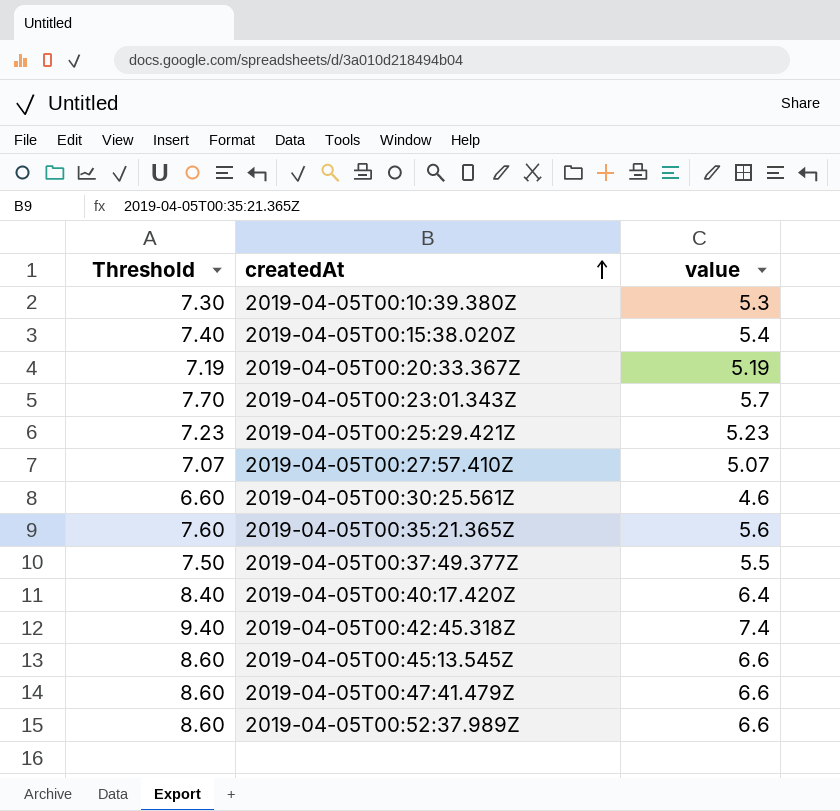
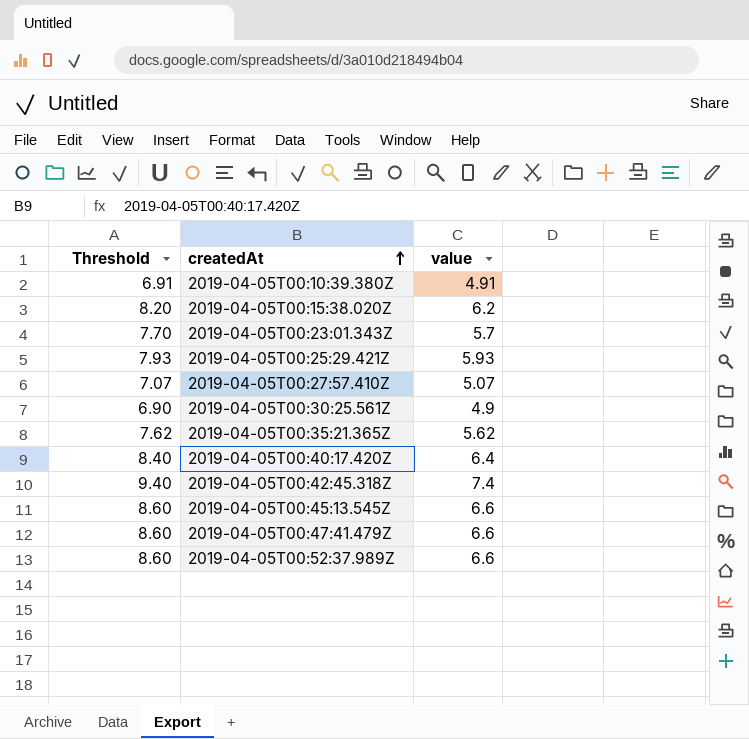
row 2019-04-05T00:20:33.367Z: 7.19 | 5.19 -> none
row 2019-04-05T00:37:49.377Z: 7.50 | 5.5 -> none
2019-04-05T00:10:39.380Z | Threshold: 7.30 -> 6.91
2019-04-05T00:10:39.380Z | value: 5.3 -> 4.91
2019-04-05T00:15:38.020Z | Threshold: 7.40 -> 8.20
2019-04-05T00:15:38.020Z | value: 5.4 -> 6.2
2019-04-05T00:25:29.421Z | Threshold: 7.23 -> 7.93
2019-04-05T00:25:29.421Z | value: 5.23 -> 5.93
2019-04-05T00:30:25.561Z | Threshold: 6.60 -> 6.90
2019-04-05T00:30:25.561Z | value: 4.6 -> 4.9
2019-04-05T00:35:21.365Z | Threshold: 7.60 -> 7.62
2019-04-05T00:35:21.365Z | value: 5.6 -> 5.62

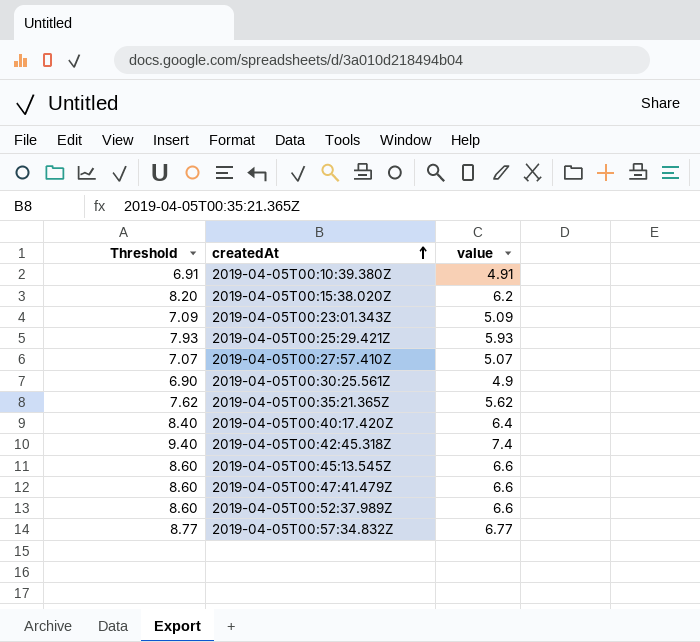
2019-04-05T00:23:01.343Z | Threshold: 7.70 -> 7.09
2019-04-05T00:23:01.343Z | value: 5.7 -> 5.09
row 2019-04-05T00:57:34.832Z: none -> 8.77 | 6.77

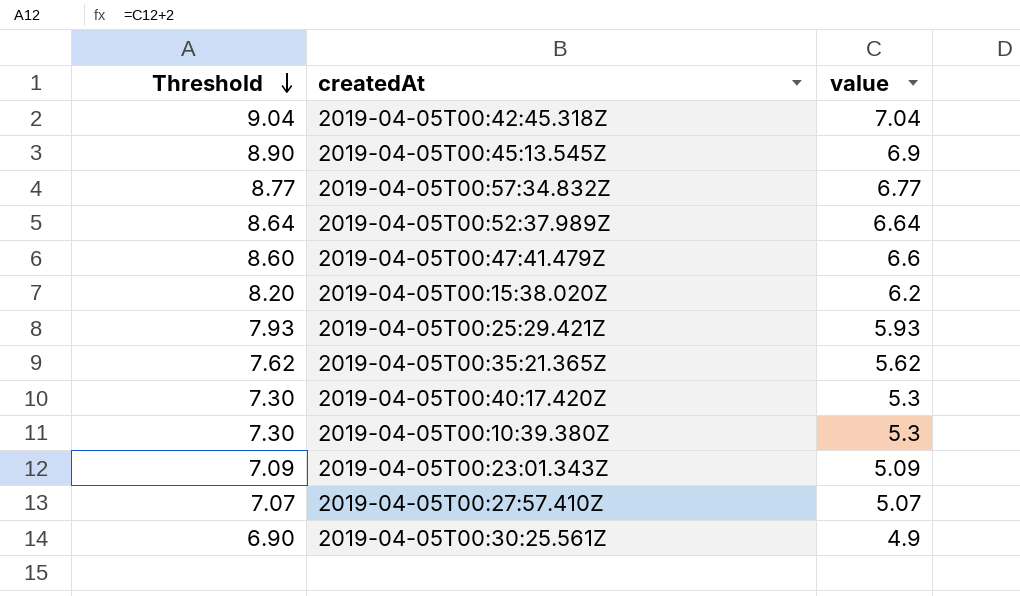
row order: createdAt ascending -> Threshold descending
2019-04-05T00:42:45.318Z | Threshold: 9.40 -> 9.04
2019-04-05T00:42:45.318Z | value: 7.4 -> 7.04
2019-04-05T00:45:13.545Z | Threshold: 8.60 -> 8.90
2019-04-05T00:45:13.545Z | value: 6.6 -> 6.9
2019-04-05T00:52:37.989Z | Threshold: 8.60 -> 8.64
2019-04-05T00:52:37.989Z | value: 6.6 -> 6.64
2019-04-05T00:40:17.420Z | Threshold: 8.40 -> 7.30
2019-04-05T00:40:17.420Z | value: 6.4 -> 5.3
2019-04-05T00:10:39.380Z | Threshold: 6.91 -> 7.30
2019-04-05T00:10:39.380Z | value: 4.91 -> 5.3

